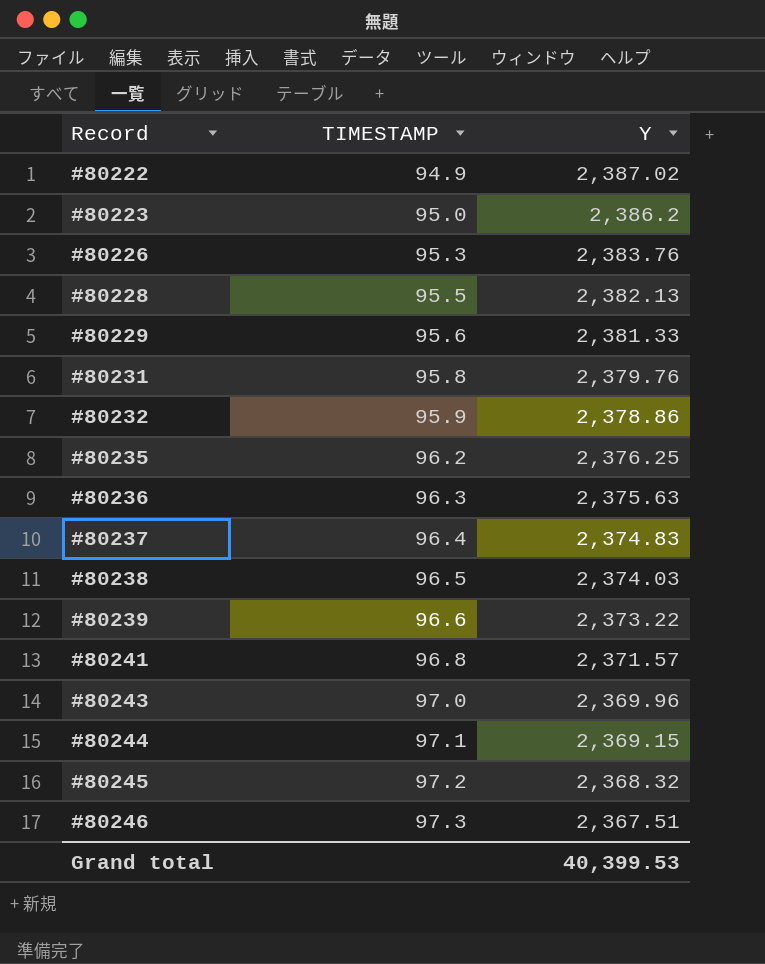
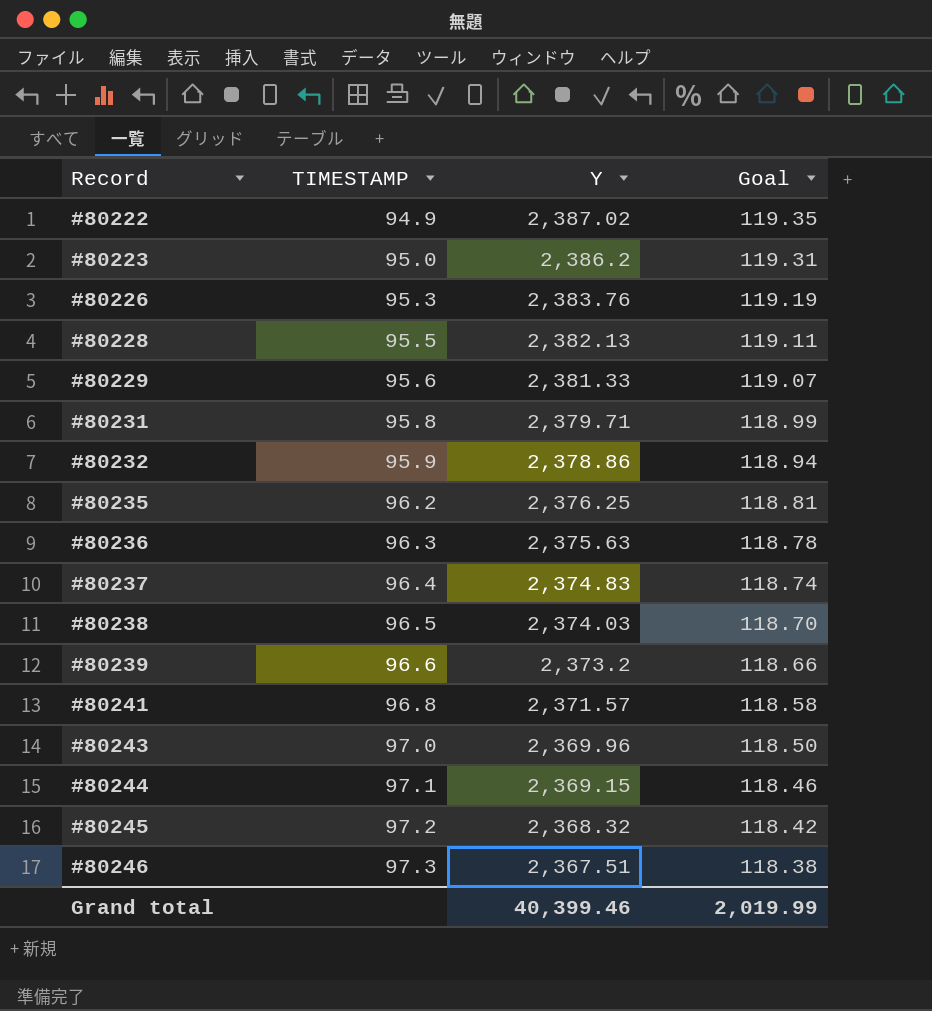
column Goal | formula: none -> [Y] * 0.05
#80231 | Y: 2,379.76 -> 2,379.71
#80239 | Y: 2,373.22 -> 2,373.2
Grand total | Y: 40,399.53 -> 40,399.46

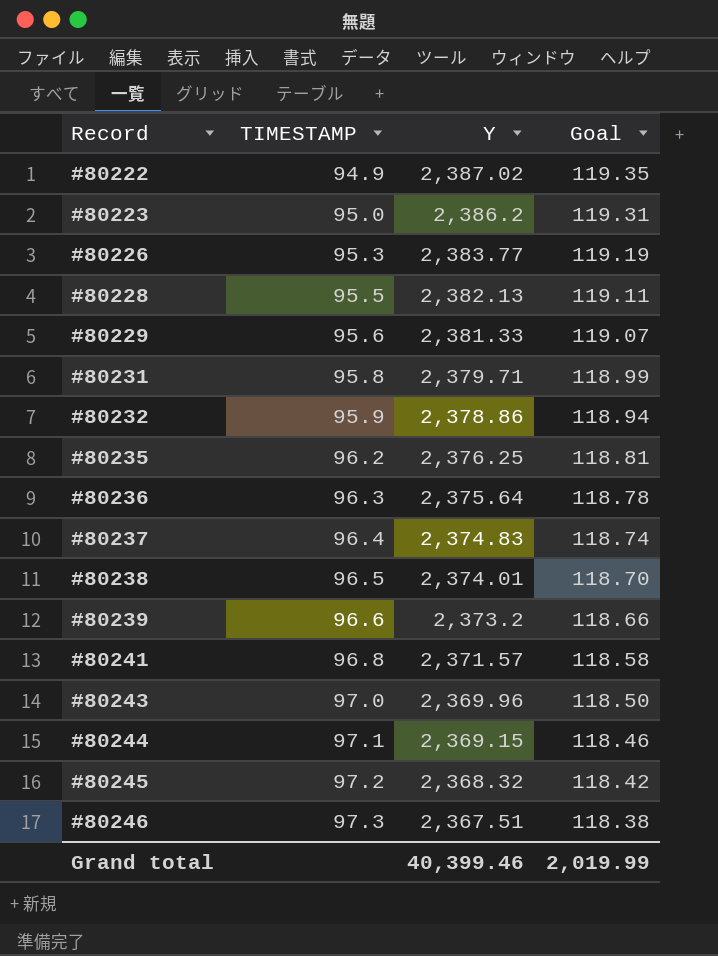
#80226 | Y: 2,383.76 -> 2,383.77
#80236 | Y: 2,375.63 -> 2,375.64
#80238 | Y: 2,374.03 -> 2,374.01

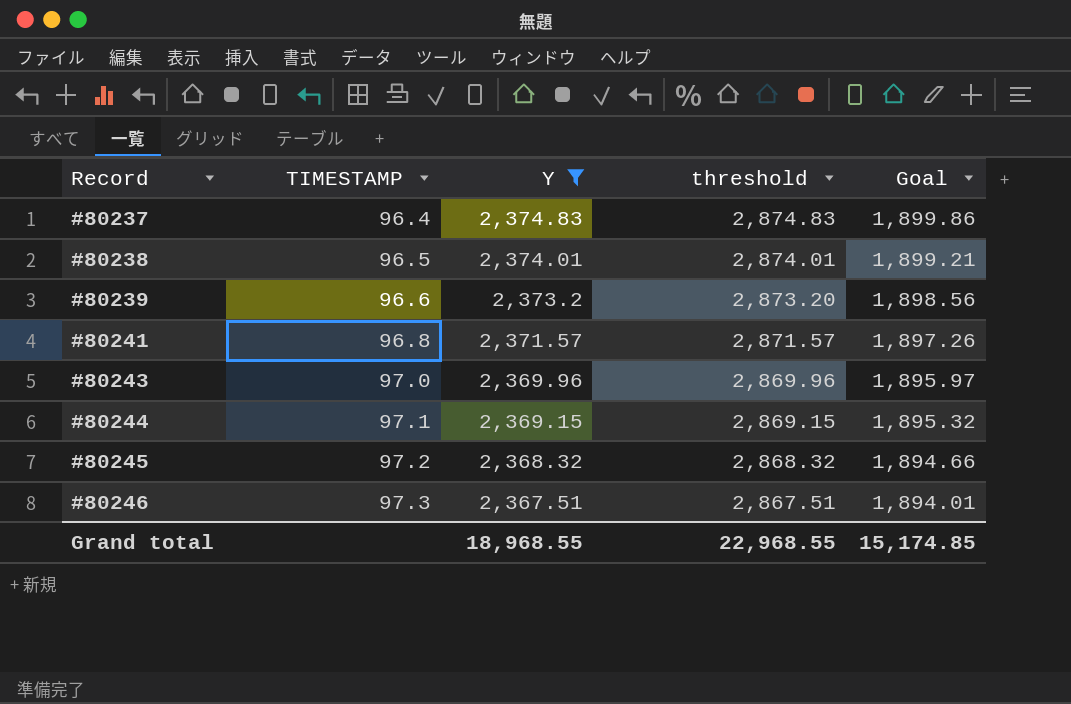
filter: none -> Y <= 2,374.83
column threshold | formula: none -> [Y] + 500
column Goal | formula: [Y] * 0.05 -> [Y] * 0.8
Grand total | Y: 40,399.46 -> 18,968.55
Grand total | Goal: 2,019.99 -> 15,174.85

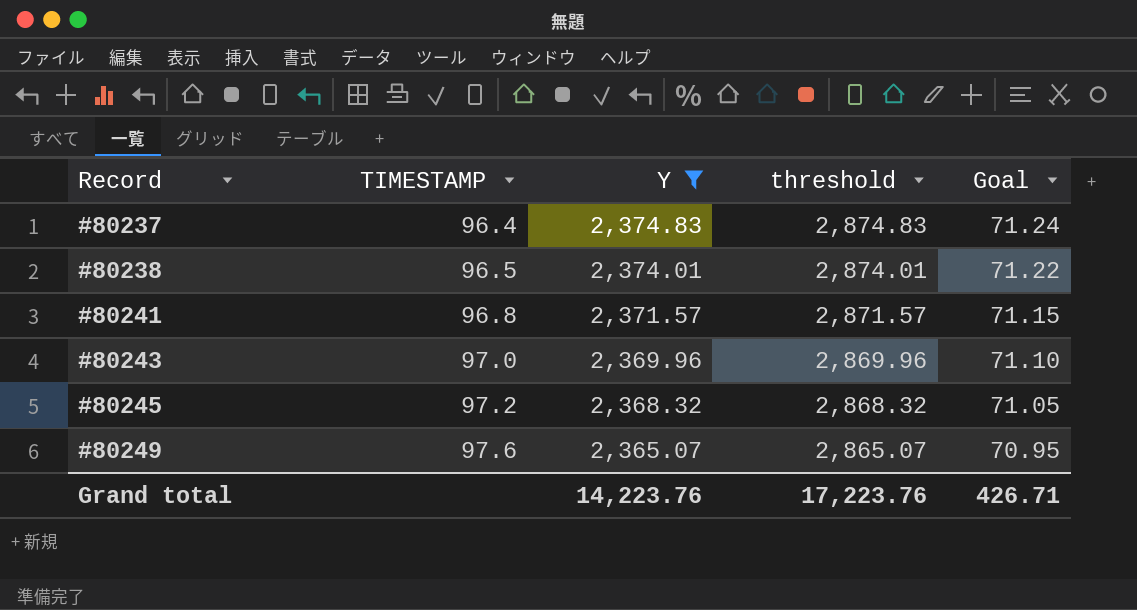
column Goal | formula: [Y] * 0.8 -> [Y] * 0.03
row #80239: 96.6 | 2,373.2 | 2,873.20 | 1,898.56 -> none
row #80244: 97.1 | 2,369.15 | 2,869.15 | 1,895.32 -> none
row #80246: 97.3 | 2,367.51 | 2,867.51 | 1,894.01 -> none
row #80249: none -> 97.6 | 2,365.07 | 2,865.07 | 70.95
Grand total | Y: 18,968.55 -> 14,223.76
Grand total | threshold: 22,968.55 -> 17,223.76
Grand total | Goal: 15,174.85 -> 426.71

